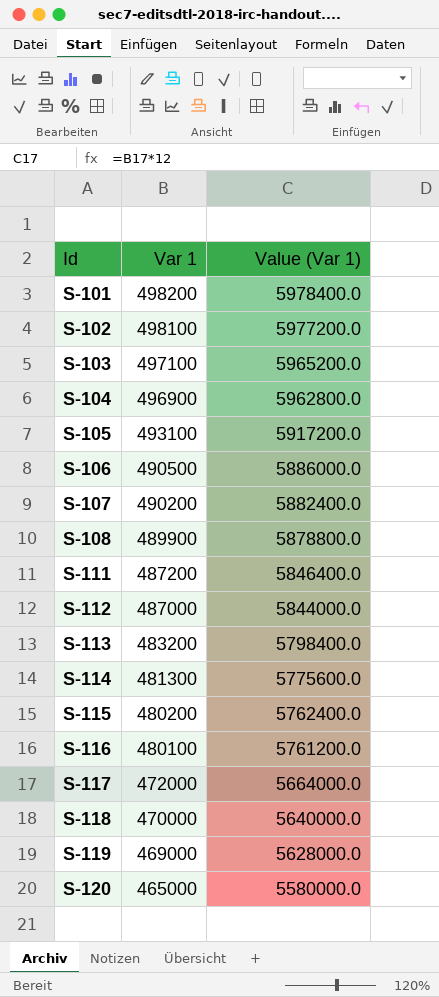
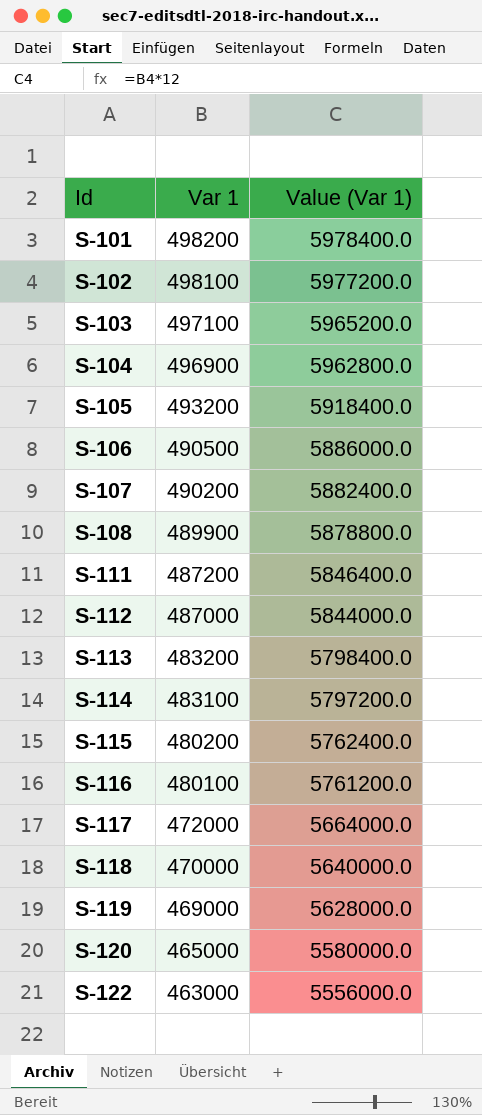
S-105 | Var 1: 493100 -> 493200
S-105 | Value (Var 1): 5917200.0 -> 5918400.0
S-114 | Var 1: 481300 -> 483100
S-114 | Value (Var 1): 5775600.0 -> 5797200.0
row S-122: none -> 463000 | 5556000.0

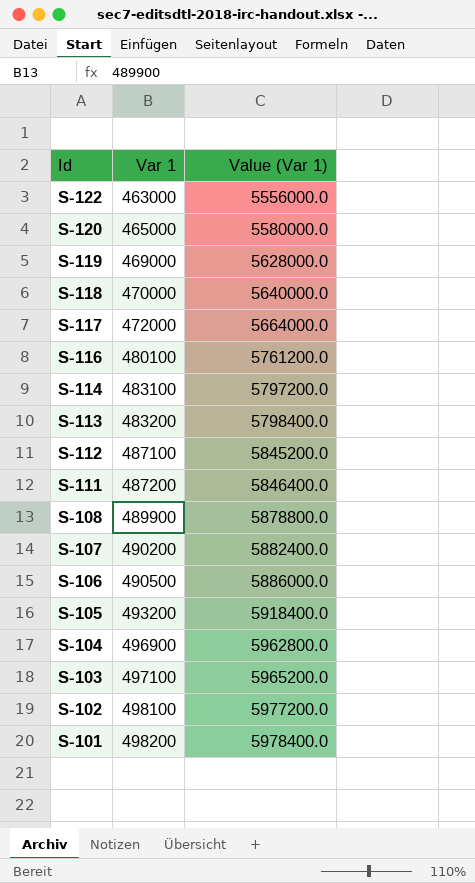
row order: Id ascending -> Id descending
row S-115: 480200 | 5762400.0 -> none
S-112 | Var 1: 487000 -> 487100
S-112 | Value (Var 1): 5844000.0 -> 5845200.0

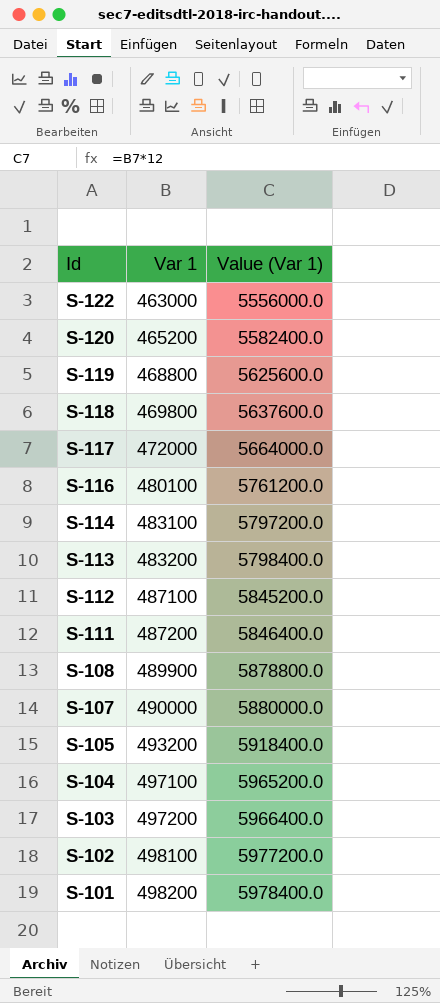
row S-106: 490500 | 5886000.0 -> none
S-120 | Var 1: 465000 -> 465200
S-120 | Value (Var 1): 5580000.0 -> 5582400.0
S-119 | Var 1: 469000 -> 468800
S-119 | Value (Var 1): 5628000.0 -> 5625600.0
S-118 | Var 1: 470000 -> 469800
S-118 | Value (Var 1): 5640000.0 -> 5637600.0
S-107 | Var 1: 490200 -> 490000
S-107 | Value (Var 1): 5882400.0 -> 5880000.0
S-104 | Var 1: 496900 -> 497100
S-104 | Value (Var 1): 5962800.0 -> 5965200.0
S-103 | Var 1: 497100 -> 497200
S-103 | Value (Var 1): 5965200.0 -> 5966400.0

